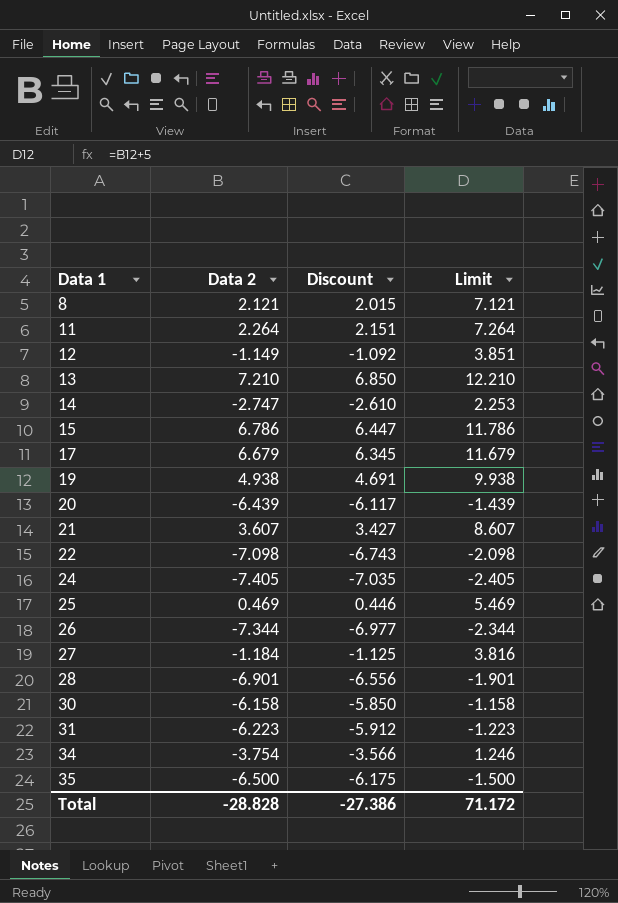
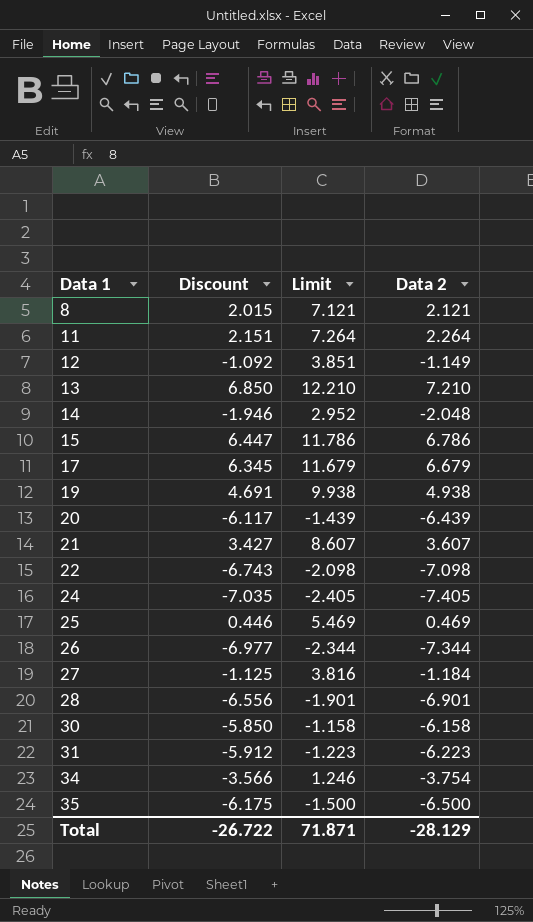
column Data 2 | position: 2 -> 4
14 | Discount: -2.610 -> -1.946
14 | Limit: 2.253 -> 2.952
14 | Data 2: -2.747 -> -2.048
Total | Discount: -27.386 -> -26.722
Total | Limit: 71.172 -> 71.871
Total | Data 2: -28.828 -> -28.129

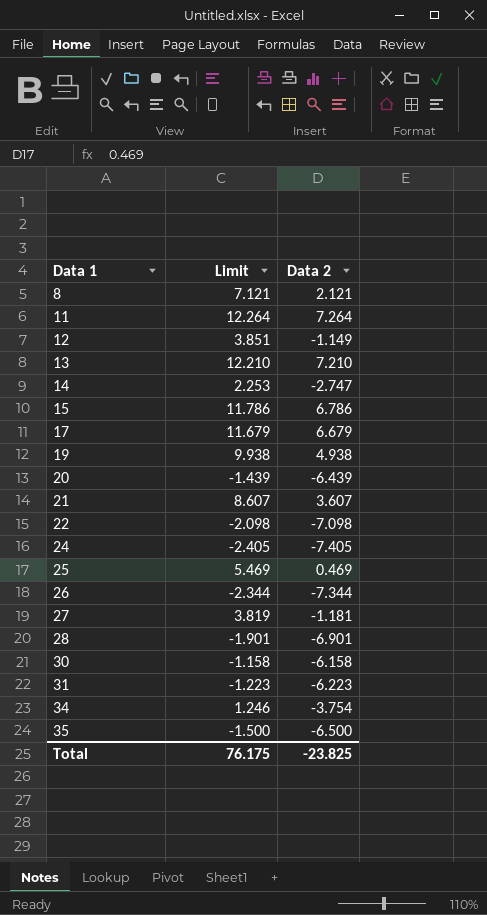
column Discount | formula: [Data 2] * 0.95 -> none
11 | Limit: 7.264 -> 12.264
11 | Data 2: 2.264 -> 7.264
14 | Limit: 2.952 -> 2.253
14 | Data 2: -2.048 -> -2.747
27 | Limit: 3.816 -> 3.819
27 | Data 2: -1.184 -> -1.181
Total | Limit: 71.871 -> 76.175
Total | Data 2: -28.129 -> -23.825

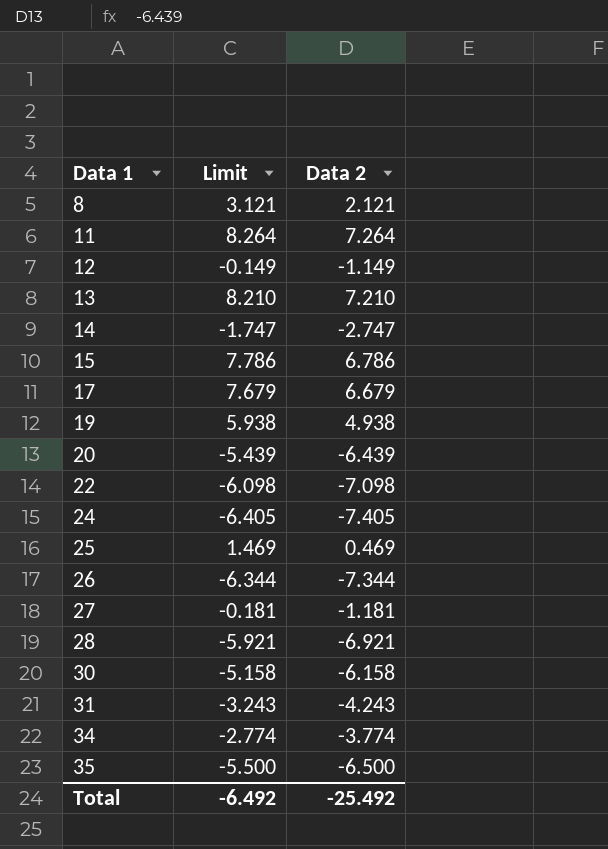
column Limit | formula: [Data 2] + 5 -> [Data 2] + 1
row 21: 8.607 | 3.607 -> none
28 | Data 2: -6.901 -> -6.921
31 | Data 2: -6.223 -> -4.243
34 | Data 2: -3.754 -> -3.774
Total | Limit: 76.175 -> -6.492
Total | Data 2: -23.825 -> -25.492

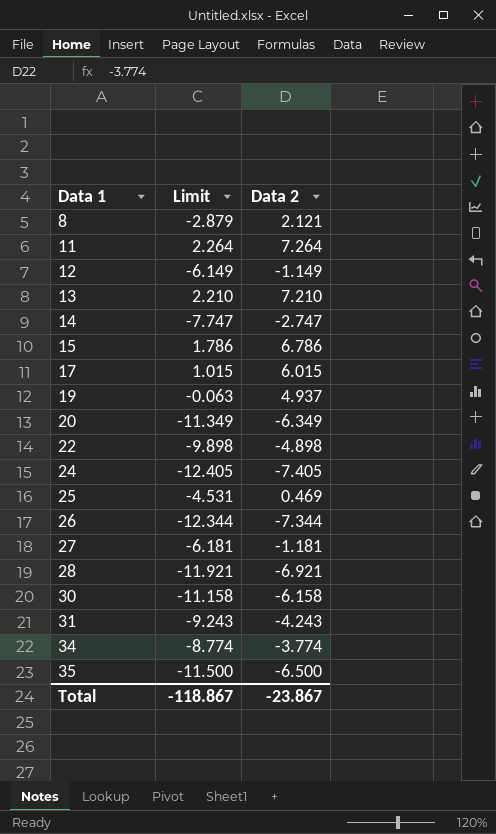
column Limit | formula: [Data 2] + 1 -> [Data 2] - 5
17 | Data 2: 6.679 -> 6.015
19 | Data 2: 4.938 -> 4.937
20 | Data 2: -6.439 -> -6.349
22 | Data 2: -7.098 -> -4.898
Total | Limit: -6.492 -> -118.867
Total | Data 2: -25.492 -> -23.867

